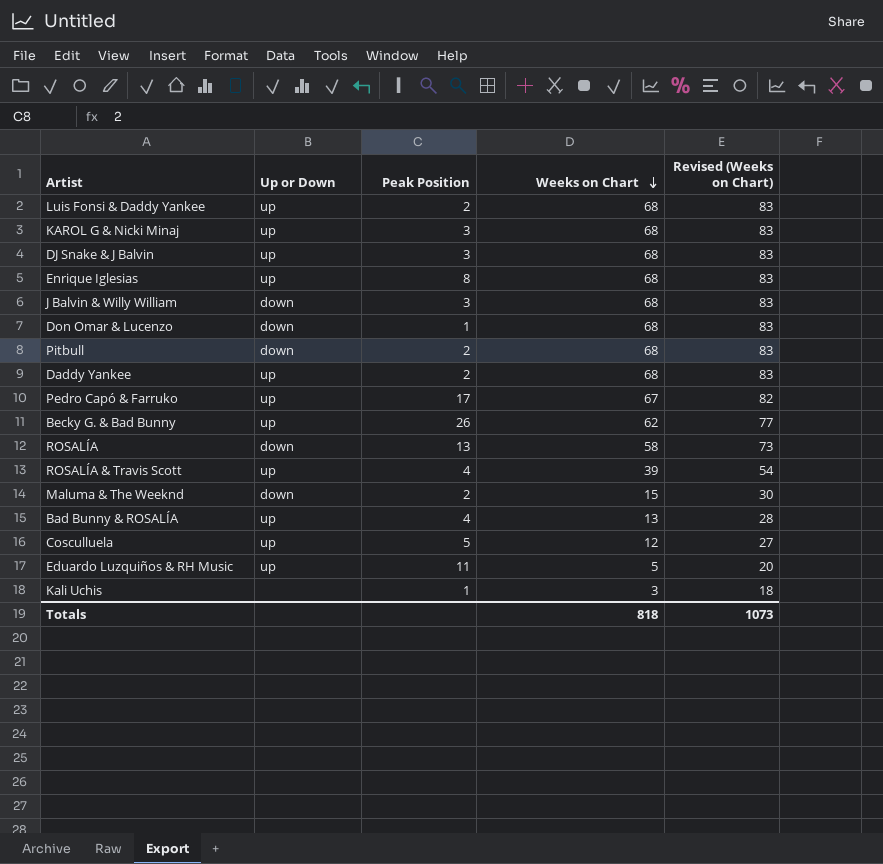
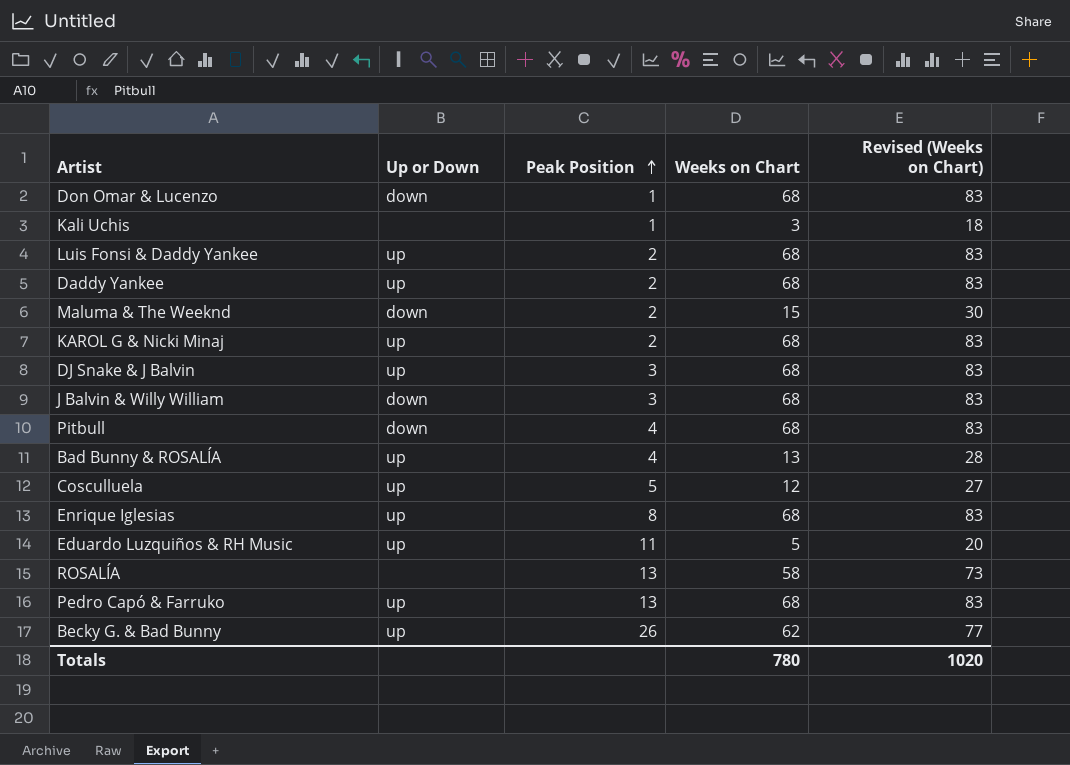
row order: Weeks on Chart descending -> Peak Position ascending
row ROSALÍA & Travis Scott: up | 4 | 39 | 54 -> none
KAROL G & Nicki Minaj | Peak Position: 3 -> 2
Pitbull | Peak Position: 2 -> 4
ROSALÍA | Up or Down: down -> none
Pedro Capó & Farruko | Peak Position: 17 -> 13
Pedro Capó & Farruko | Weeks on Chart: 67 -> 68
Pedro Capó & Farruko | Revised (Weeks on Chart): 82 -> 83
Totals | Weeks on Chart: 818 -> 780
Totals | Revised (Weeks on Chart): 1073 -> 1020

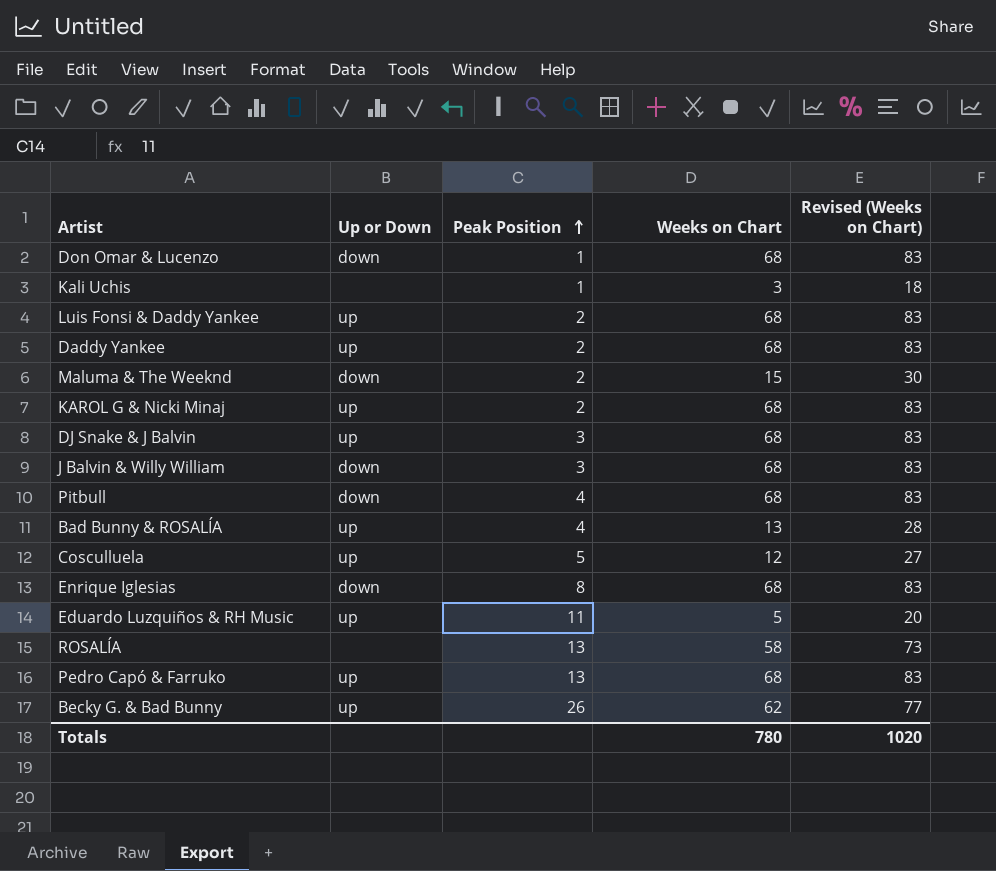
Enrique Iglesias | Up or Down: up -> down

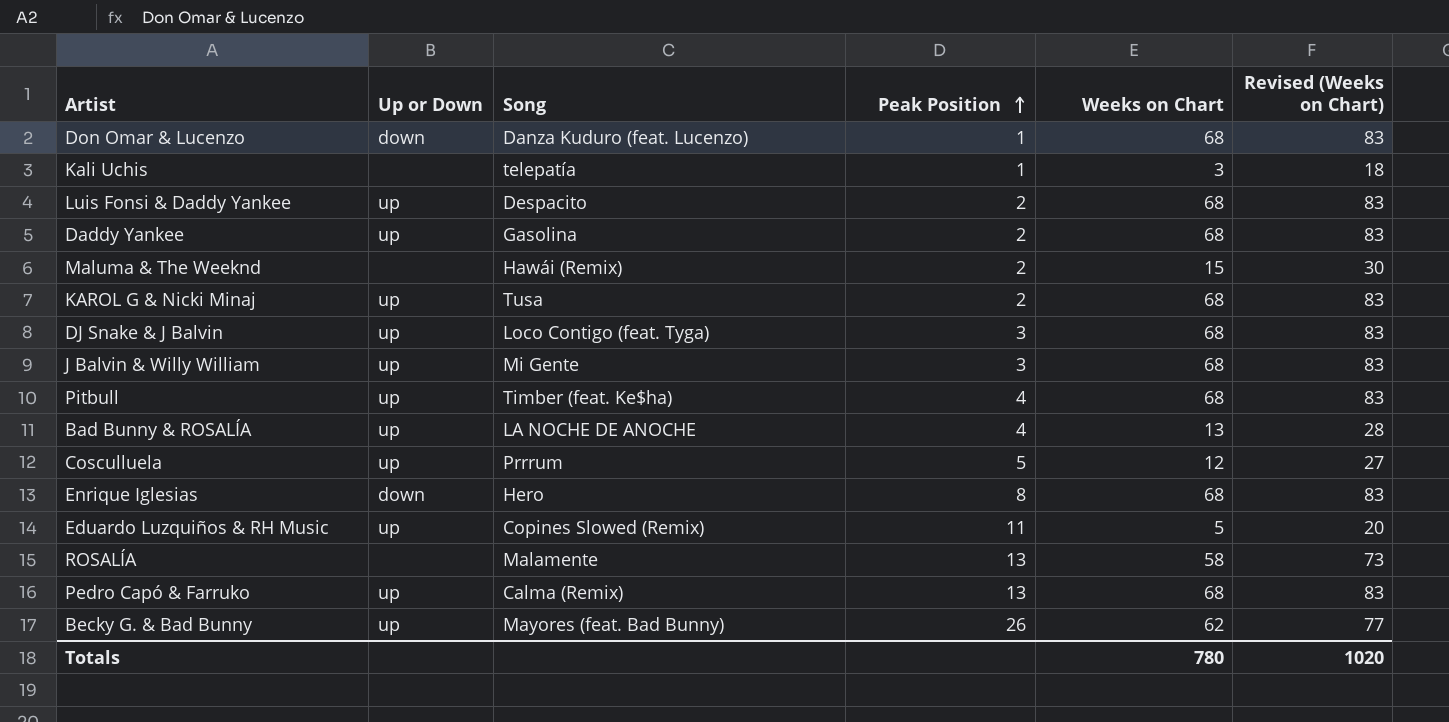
column Song | position: none -> 3
Maluma & The Weeknd | Up or Down: down -> none
J Balvin & Willy William | Up or Down: down -> up
Pitbull | Up or Down: down -> up

